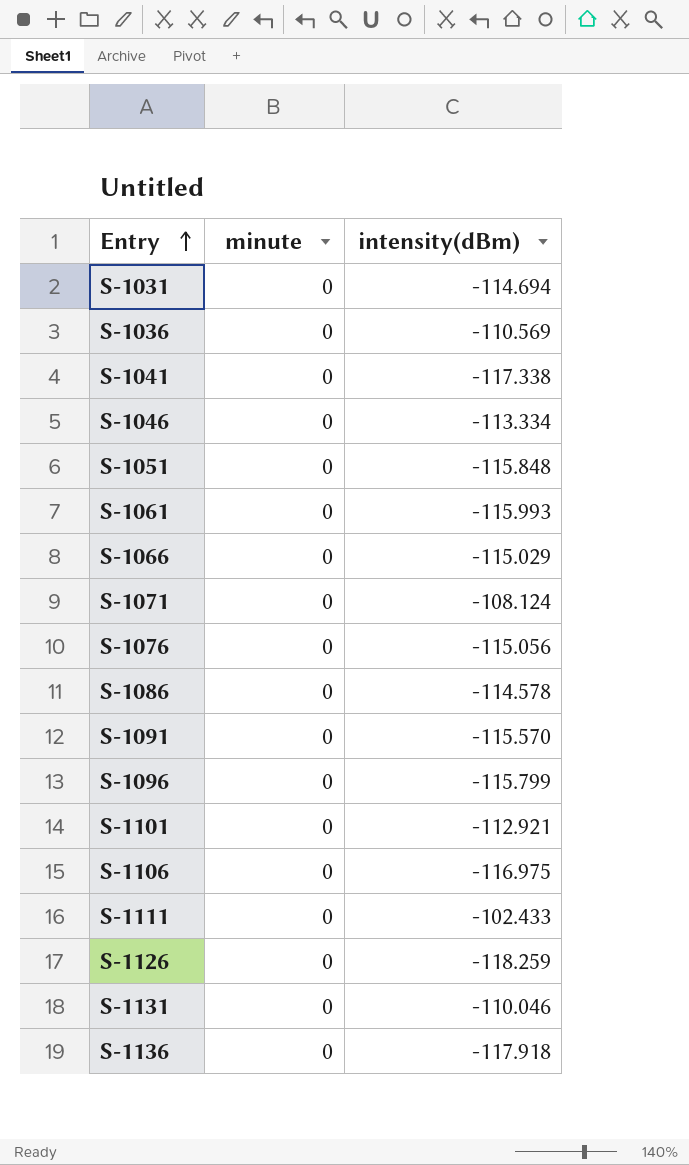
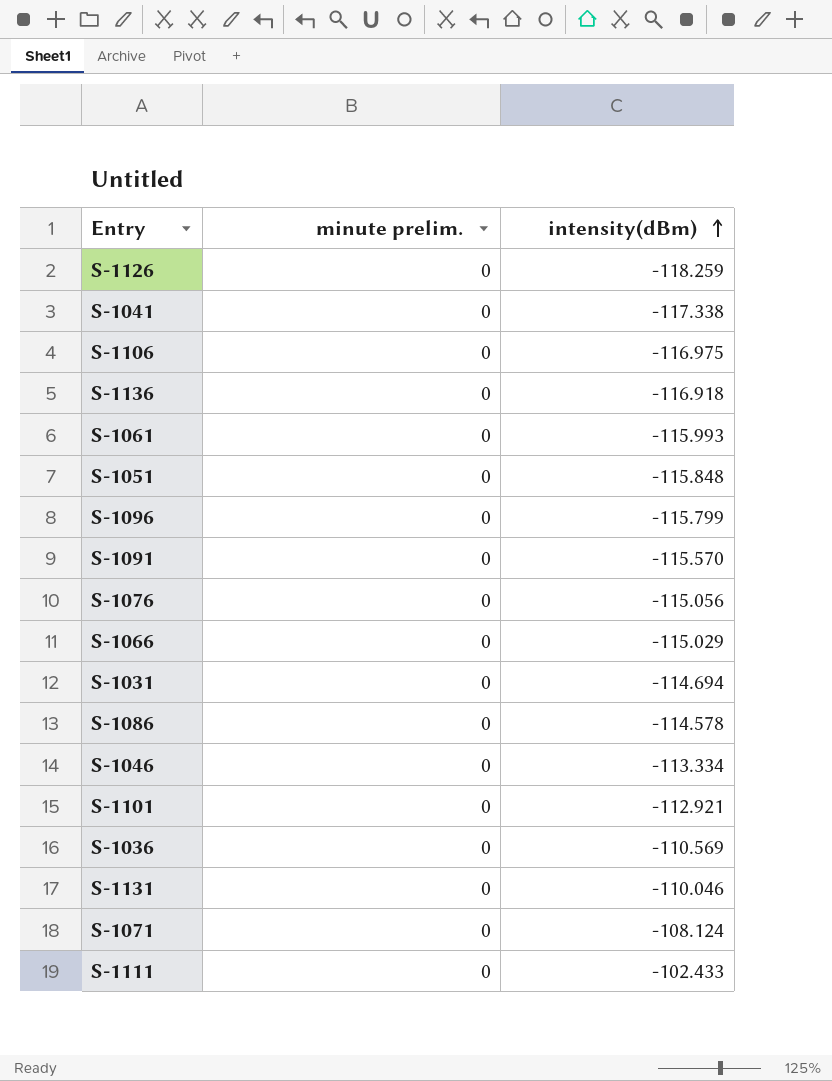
row order: Entry ascending -> intensity(dBm) ascending
column name: minute -> minute prelim.
S-1136 | intensity(dBm): -117.918 -> -116.918

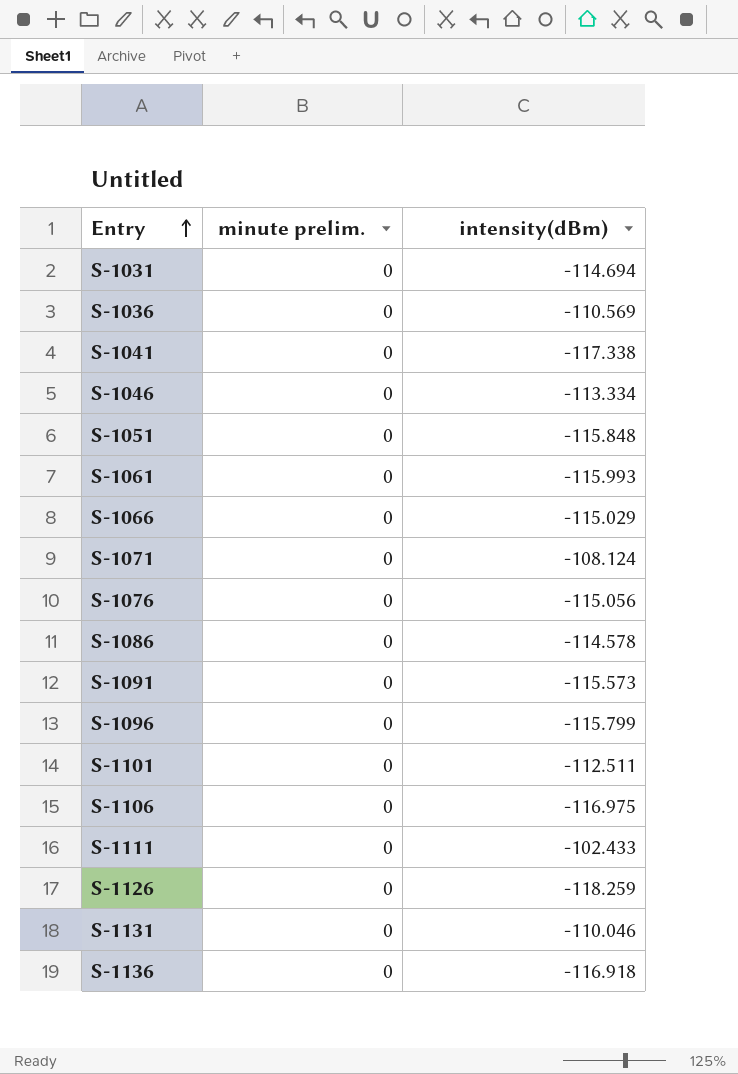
row order: intensity(dBm) ascending -> Entry ascending
S-1091 | intensity(dBm): -115.570 -> -115.573
S-1101 | intensity(dBm): -112.921 -> -112.511

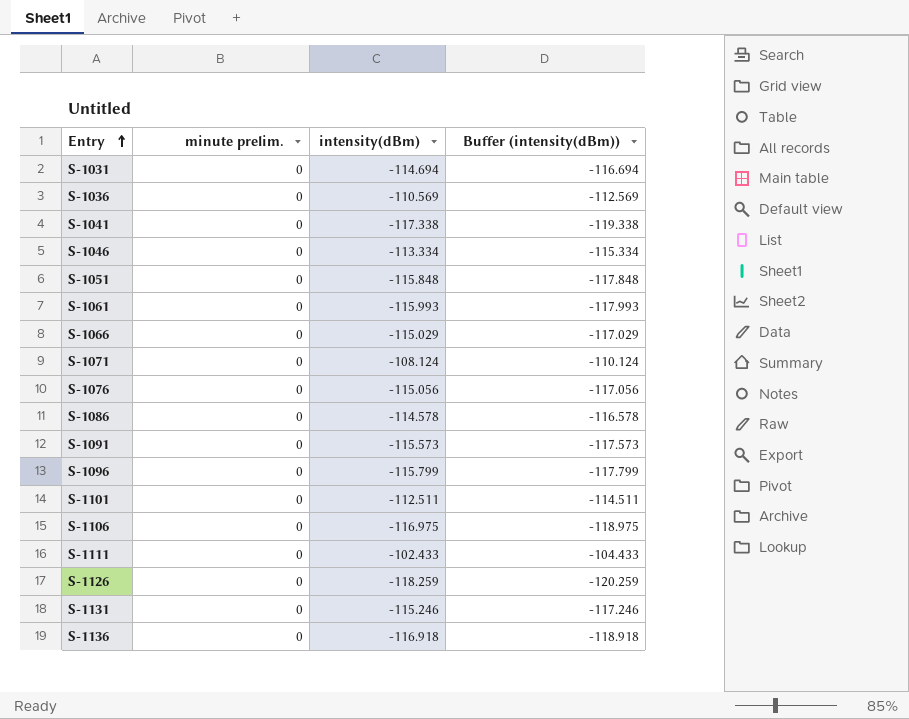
column Buffer (intensity(dBm)) | formula: none -> [intensity(dBm)] - 2
S-1131 | intensity(dBm): -110.046 -> -115.246

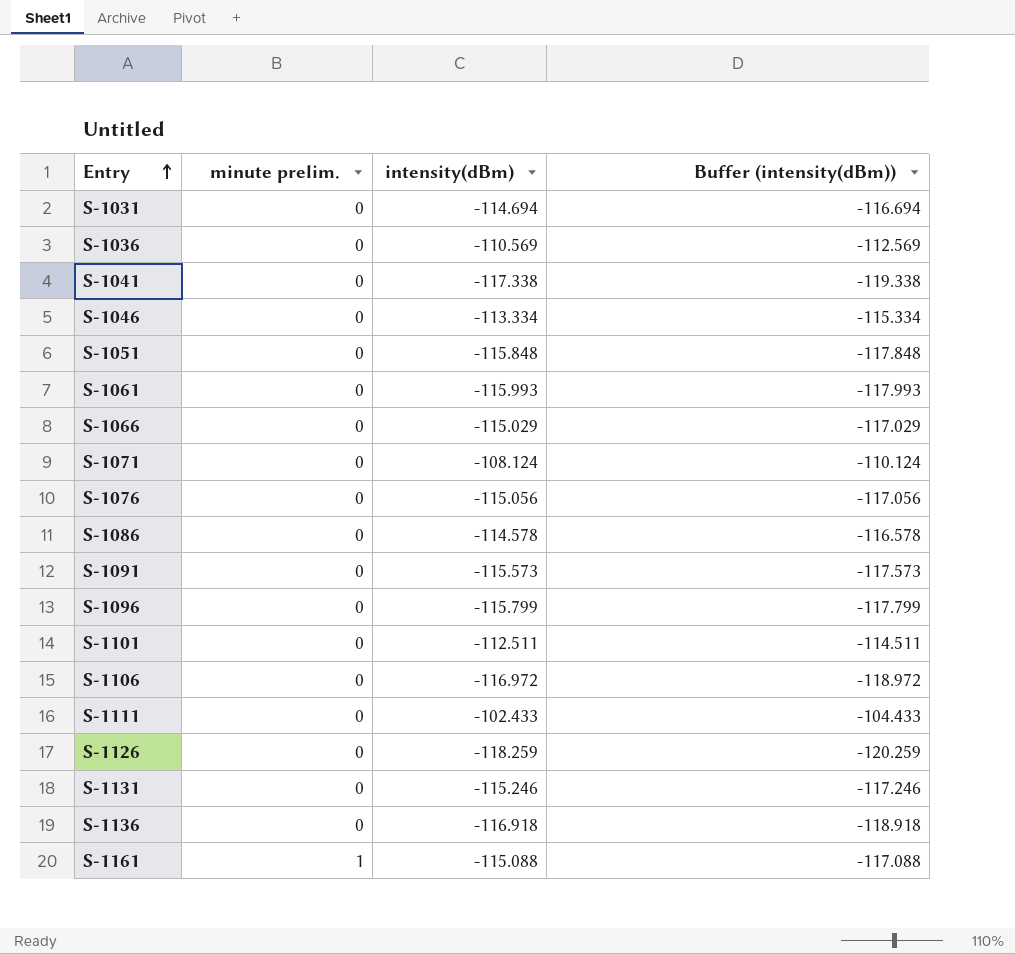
S-1106 | intensity(dBm): -116.975 -> -116.972
S-1106 | Buffer (intensity(dBm)): -118.975 -> -118.972
row S-1161: none -> 1 | -115.088 | -117.088

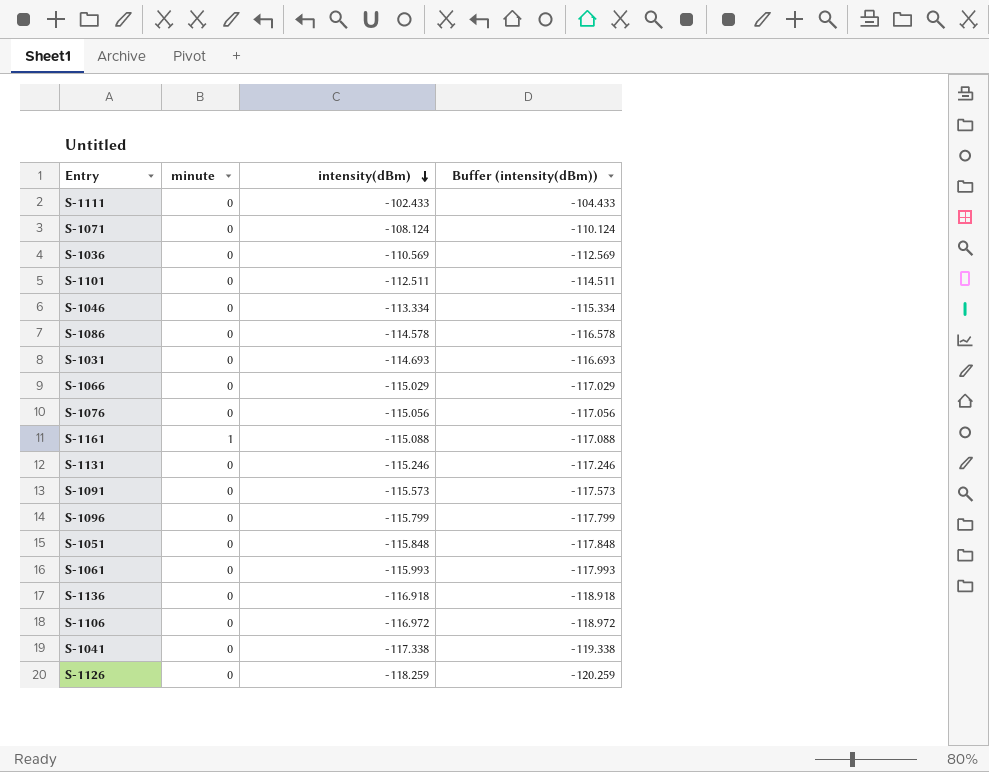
row order: Entry ascending -> intensity(dBm) descending
column name: minute prelim. -> minute
S-1031 | intensity(dBm): -114.694 -> -114.693
S-1031 | Buffer (intensity(dBm)): -116.694 -> -116.693

